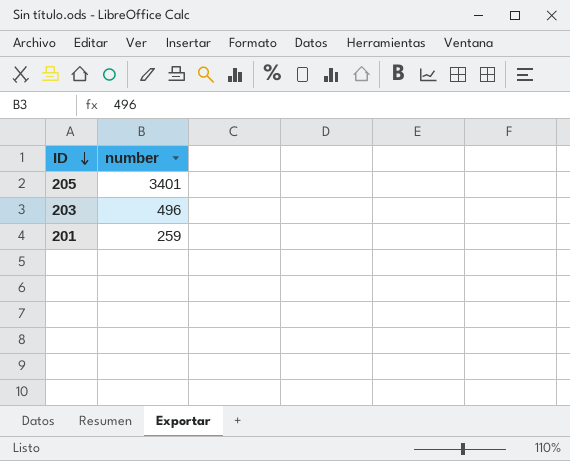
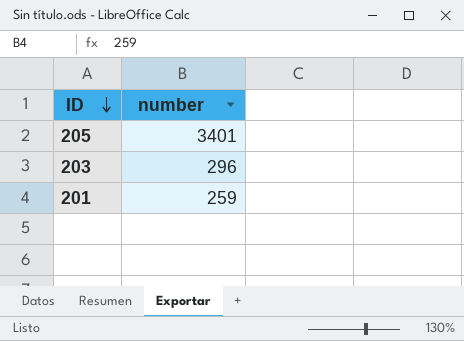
203 | number: 496 -> 296

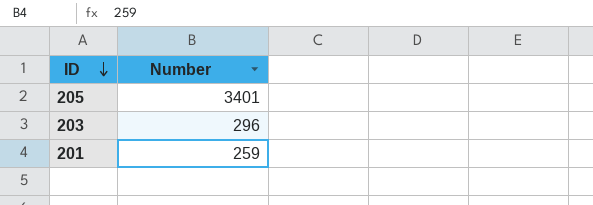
column name: number -> Number

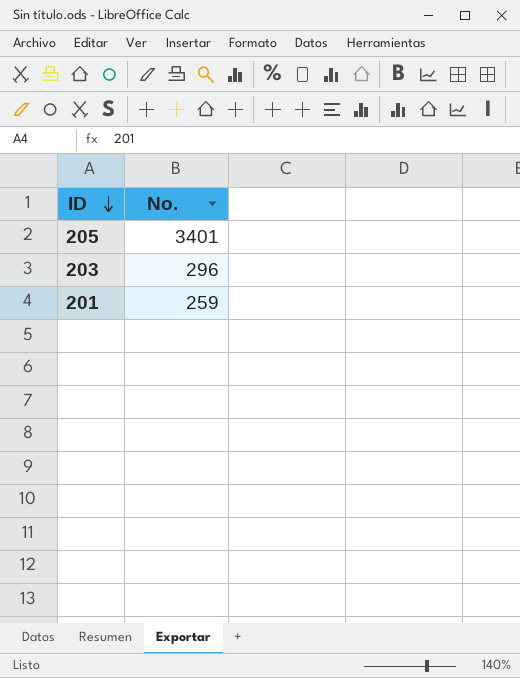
column name: Number -> No.

